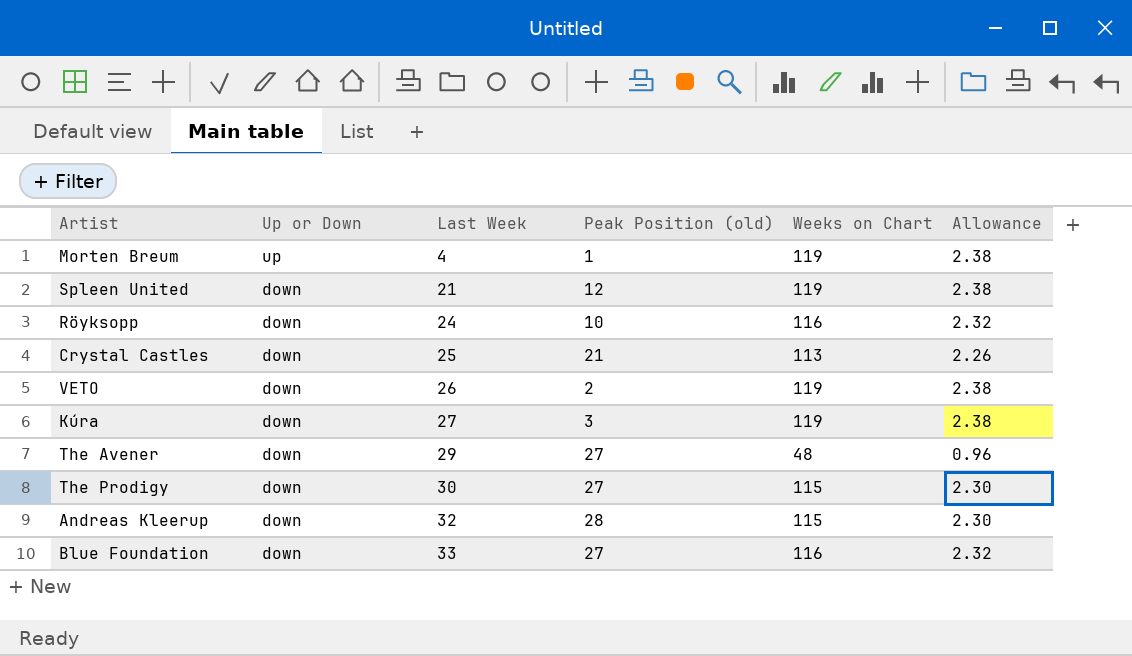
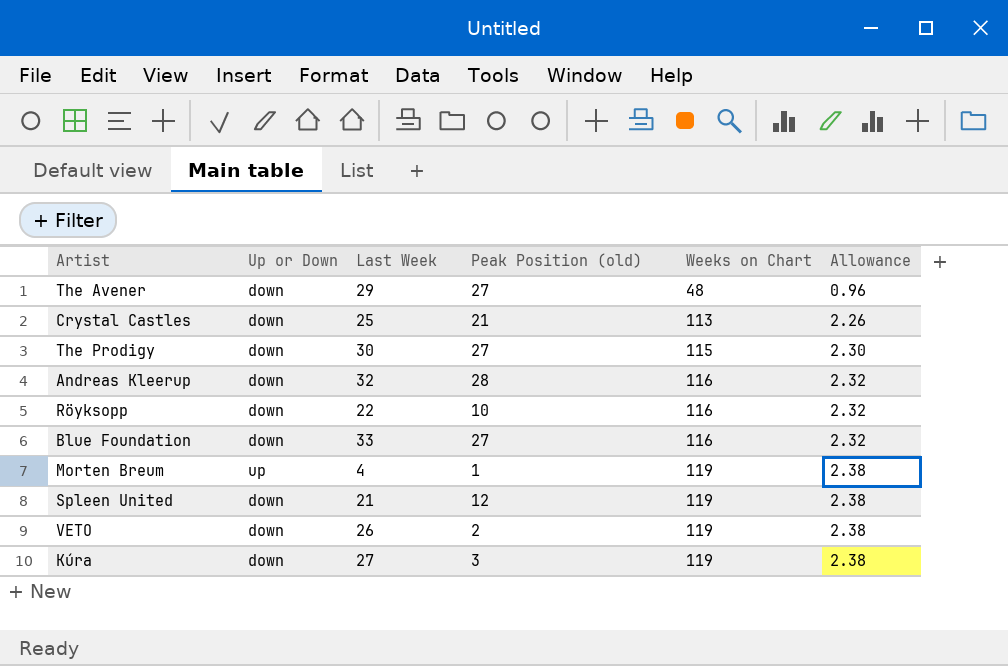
row order: Up or Down descending -> Weeks on Chart ascending
Andreas Kleerup | Weeks on Chart: 115 -> 116
Andreas Kleerup | Allowance: 2.30 -> 2.32
Röyksopp | Last Week: 24 -> 22

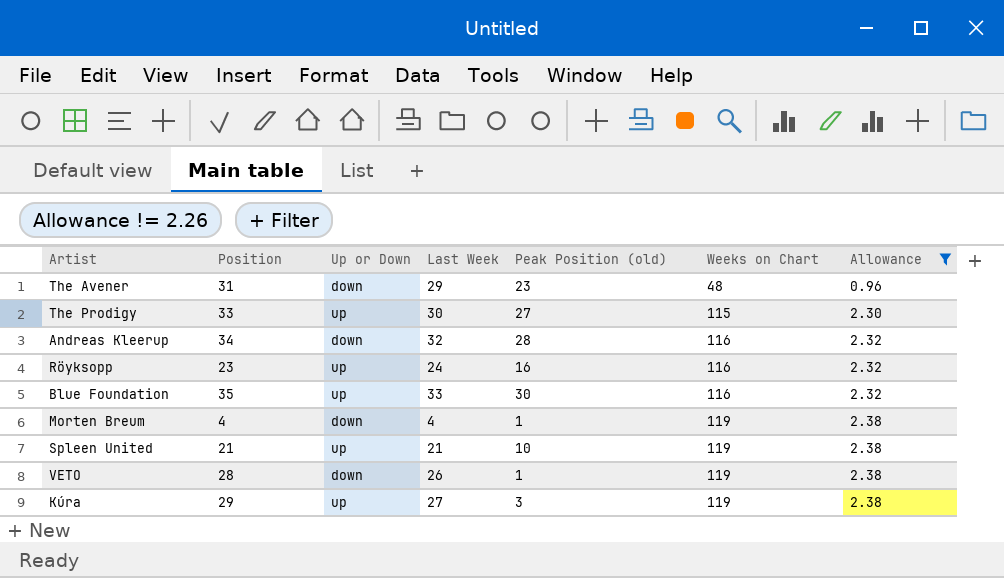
filter: none -> Allowance != 2.26
column Position | position: none -> 2
The Avener | Peak Position (old): 27 -> 23
The Prodigy | Up or Down: down -> up
Röyksopp | Up or Down: down -> up
Röyksopp | Last Week: 22 -> 24
Röyksopp | Peak Position (old): 10 -> 16
Blue Foundation | Up or Down: down -> up
Blue Foundation | Peak Position (old): 27 -> 30
Morten Breum | Up or Down: up -> down
Spleen United | Up or Down: down -> up
Spleen United | Peak Position (old): 12 -> 10
VETO | Peak Position (old): 2 -> 1
Kúra | Up or Down: down -> up

